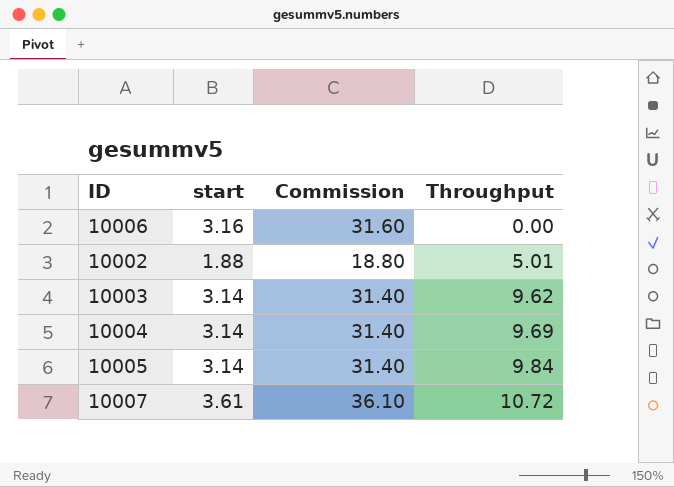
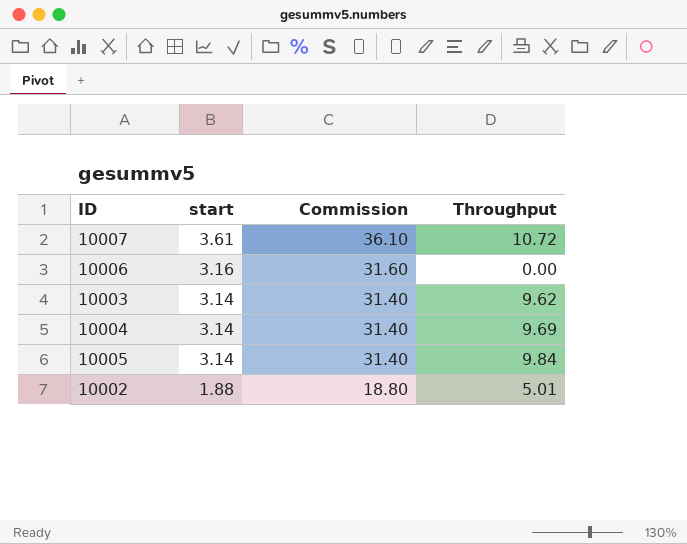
row order: Throughput ascending -> start descending

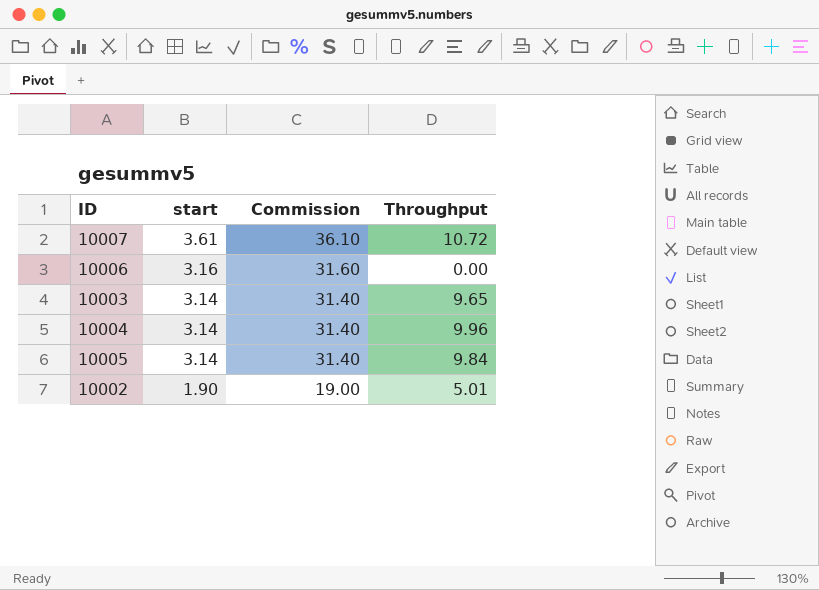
10003 | Throughput: 9.62 -> 9.65
10004 | Throughput: 9.69 -> 9.96
10002 | start: 1.88 -> 1.90
10002 | Commission: 18.80 -> 19.00

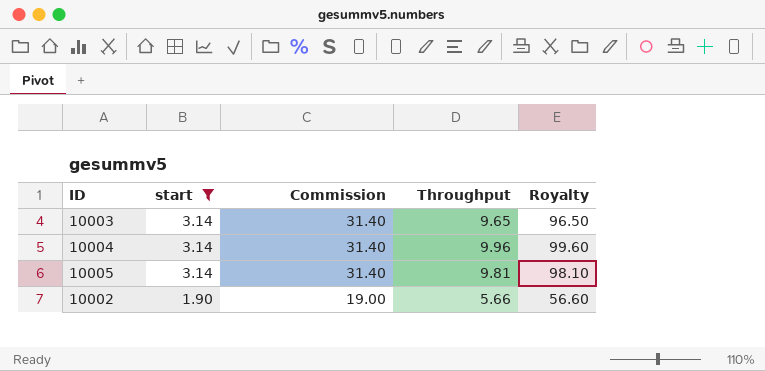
filter: none -> start <= 3.14
column Royalty | formula: none -> [Throughput] * 10
10005 | Throughput: 9.84 -> 9.81
10002 | Throughput: 5.01 -> 5.66

